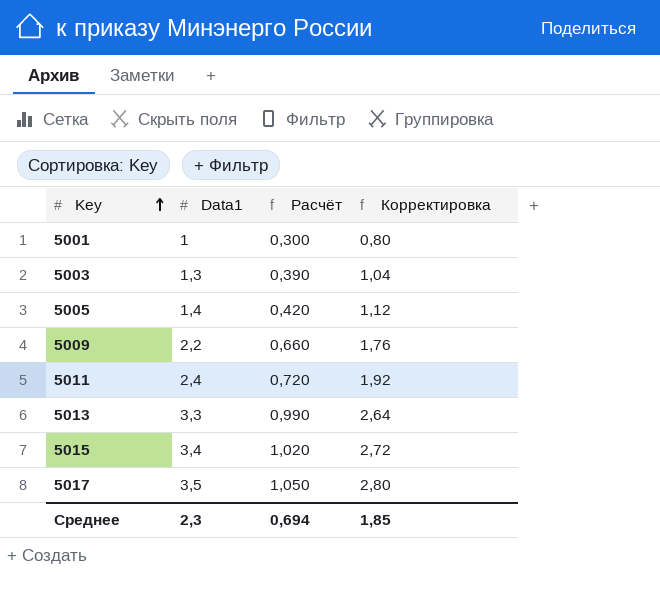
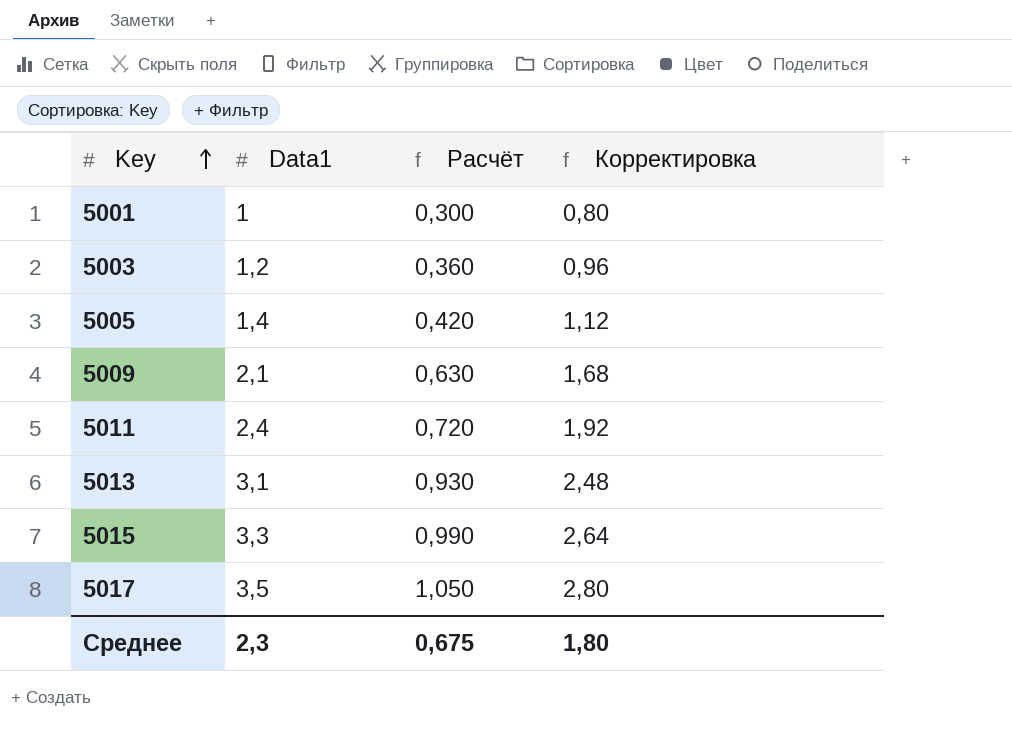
5003 | Data1: 1,3 -> 1,2
5003 | Расчёт: 0,390 -> 0,360
5003 | Корректировка: 1,04 -> 0,96
5009 | Data1: 2,2 -> 2,1
5009 | Расчёт: 0,660 -> 0,630
5009 | Корректировка: 1,76 -> 1,68
5013 | Data1: 3,3 -> 3,1
5013 | Расчёт: 0,990 -> 0,930
5013 | Корректировка: 2,64 -> 2,48
5015 | Data1: 3,4 -> 3,3
5015 | Расчёт: 1,020 -> 0,990
5015 | Корректировка: 2,72 -> 2,64
Среднее | Расчёт: 0,694 -> 0,675
Среднее | Корректировка: 1,85 -> 1,80

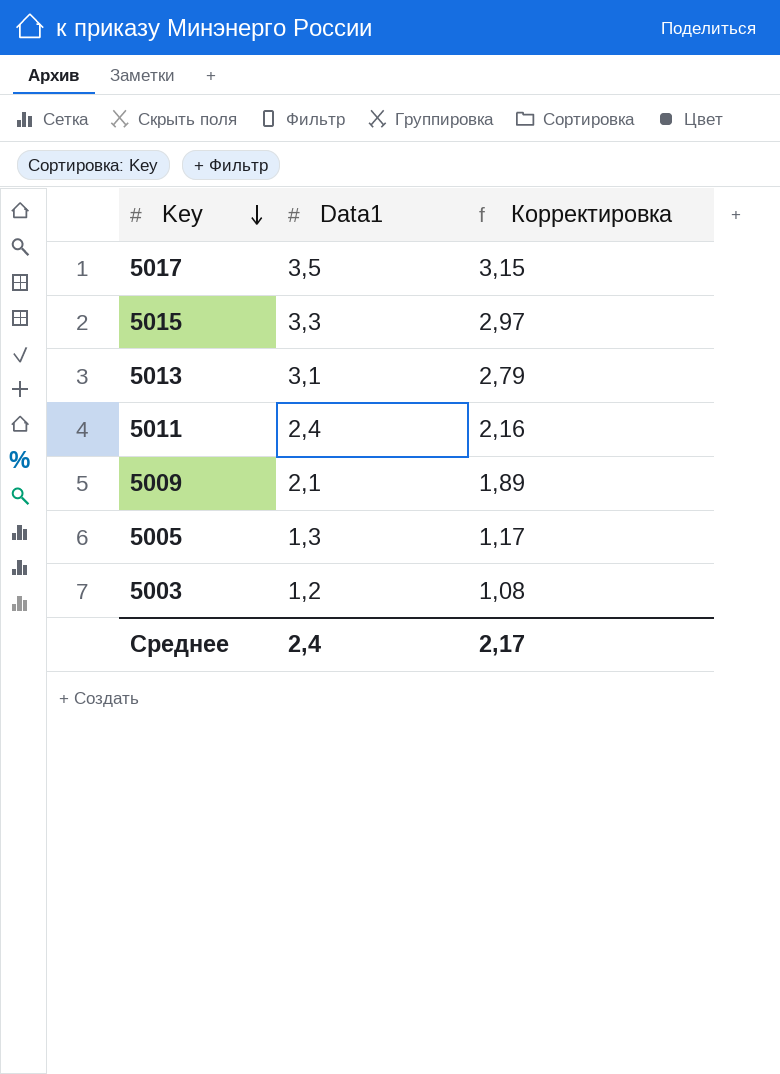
row order: Key ascending -> Key descending
column Расчёт | formula: [Data1] * 0,3 -> none
column Корректировка | formula: [Data1] * 0,8 -> [Data1] * 0,9
row 5001: 1 | 0,300 | 0,80 -> none
5005 | Data1: 1,4 -> 1,3
Среднее | Data1: 2,3 -> 2,4
Среднее | Корректировка: 1,80 -> 2,17

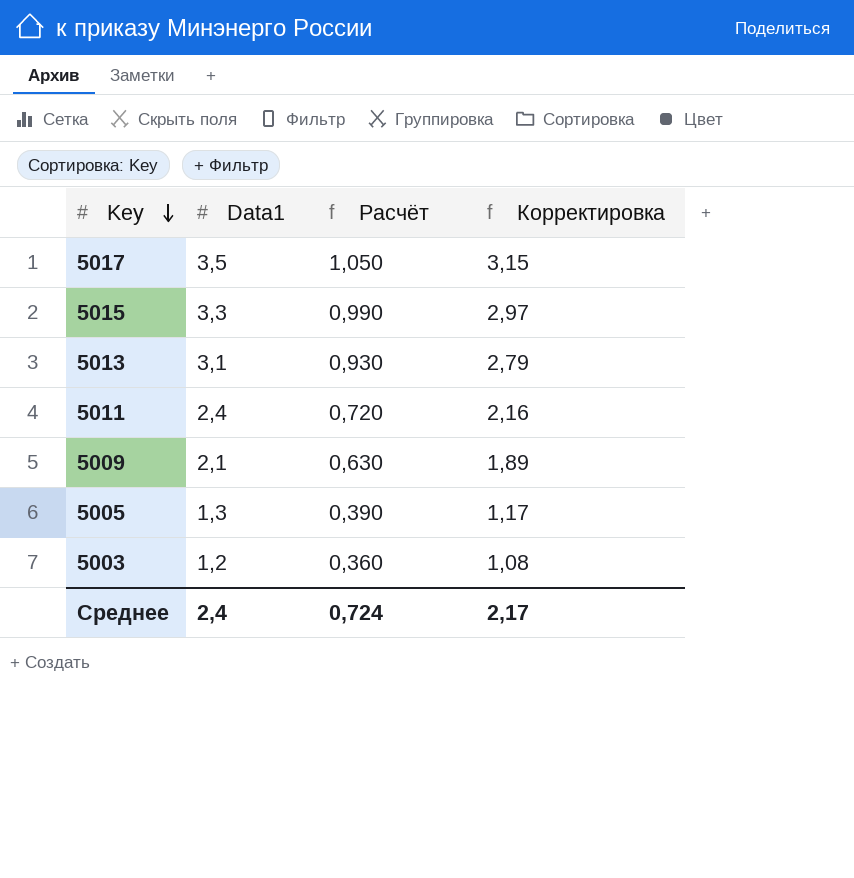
column Расчёт | formula: none -> [Data1] * 0,3

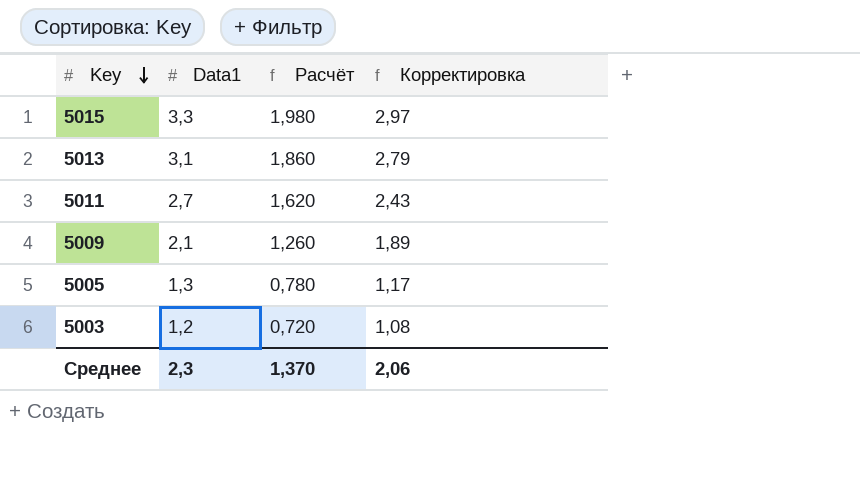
column Расчёт | formula: [Data1] * 0,3 -> [Data1] * 0,6
row 5017: 3,5 | 1,050 | 3,15 -> none
5011 | Data1: 2,4 -> 2,7
5011 | Корректировка: 2,16 -> 2,43
Среднее | Data1: 2,4 -> 2,3
Среднее | Расчёт: 0,724 -> 1,370
Среднее | Корректировка: 2,17 -> 2,06

